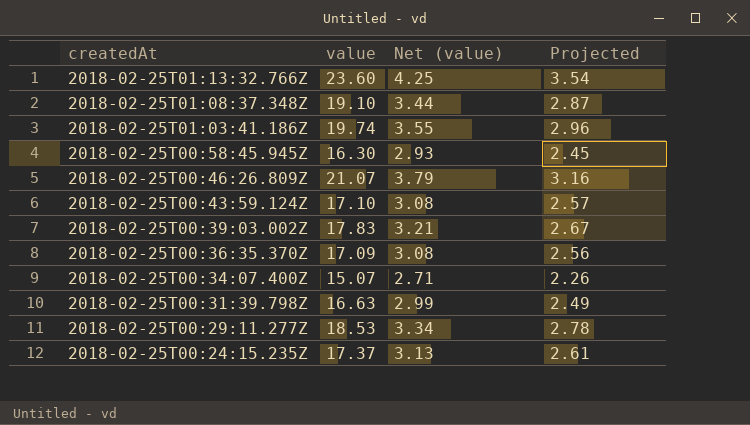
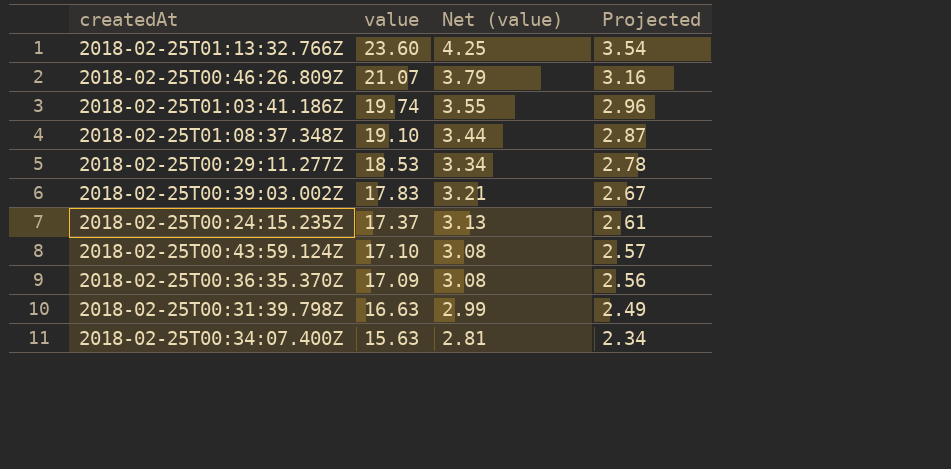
row order: createdAt descending -> value descending
row 2018-02-25T00:58:45.945Z: 16.30 | 2.93 | 2.45 -> none
2018-02-25T00:34:07.400Z | value: 15.07 -> 15.63
2018-02-25T00:34:07.400Z | Net (value): 2.71 -> 2.81
2018-02-25T00:34:07.400Z | Projected: 2.26 -> 2.34

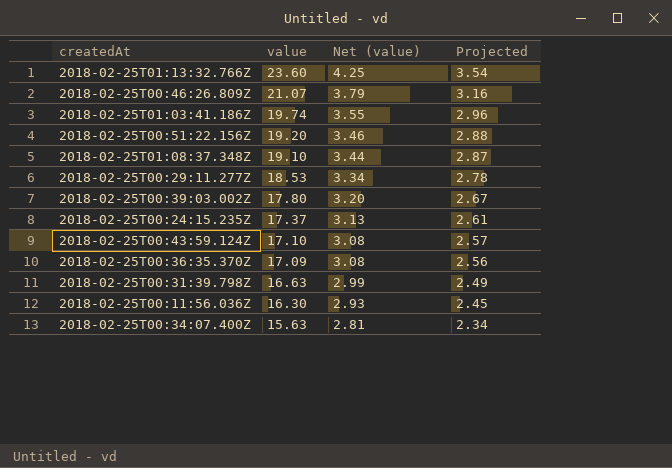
row 2018-02-25T00:51:22.156Z: none -> 19.20 | 3.46 | 2.88
2018-02-25T00:39:03.002Z | value: 17.83 -> 17.80
2018-02-25T00:39:03.002Z | Net (value): 3.21 -> 3.20
row 2018-02-25T00:11:56.036Z: none -> 16.30 | 2.93 | 2.45

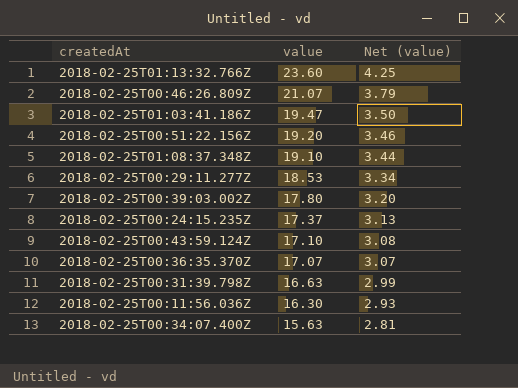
column Projected | formula: [value] * 0.15 -> none
2018-02-25T01:03:41.186Z | value: 19.74 -> 19.47
2018-02-25T01:03:41.186Z | Net (value): 3.55 -> 3.50
2018-02-25T00:36:35.370Z | value: 17.09 -> 17.07
2018-02-25T00:36:35.370Z | Net (value): 3.08 -> 3.07

